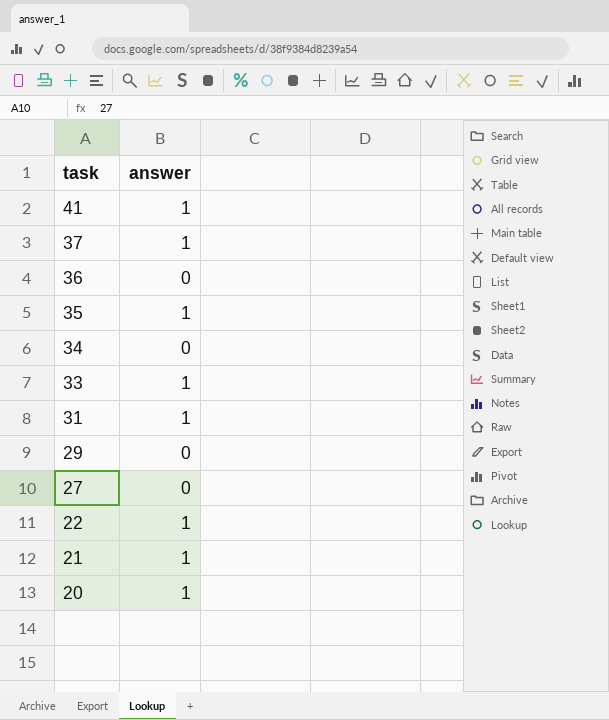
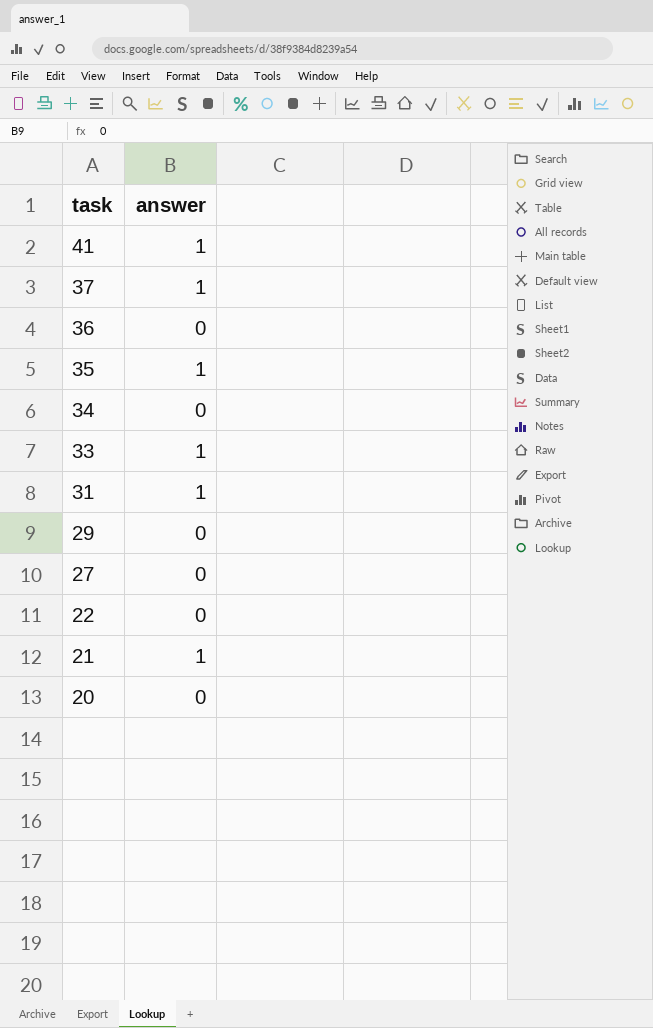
22 | answer: 1 -> 0
20 | answer: 1 -> 0

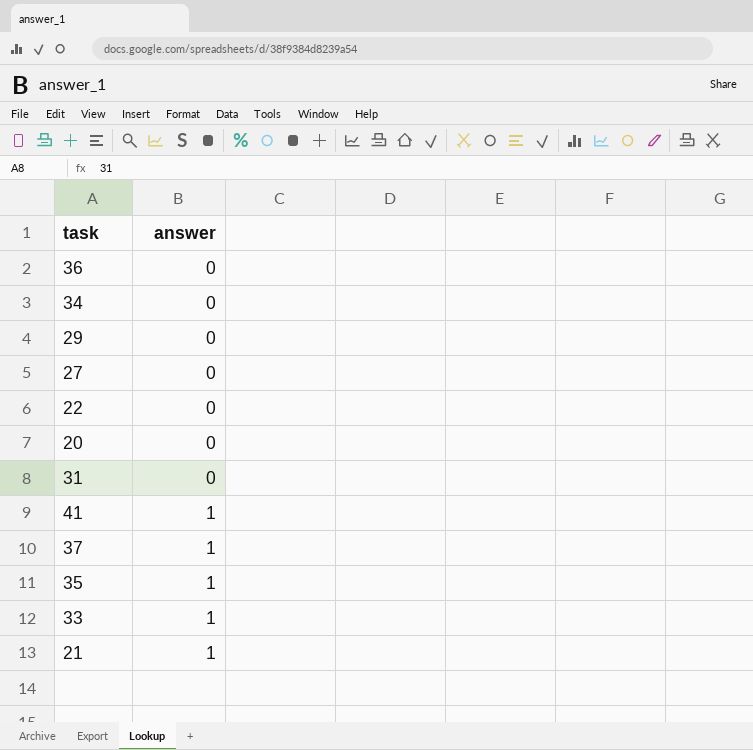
row order: task descending -> answer ascending
31 | answer: 1 -> 0

